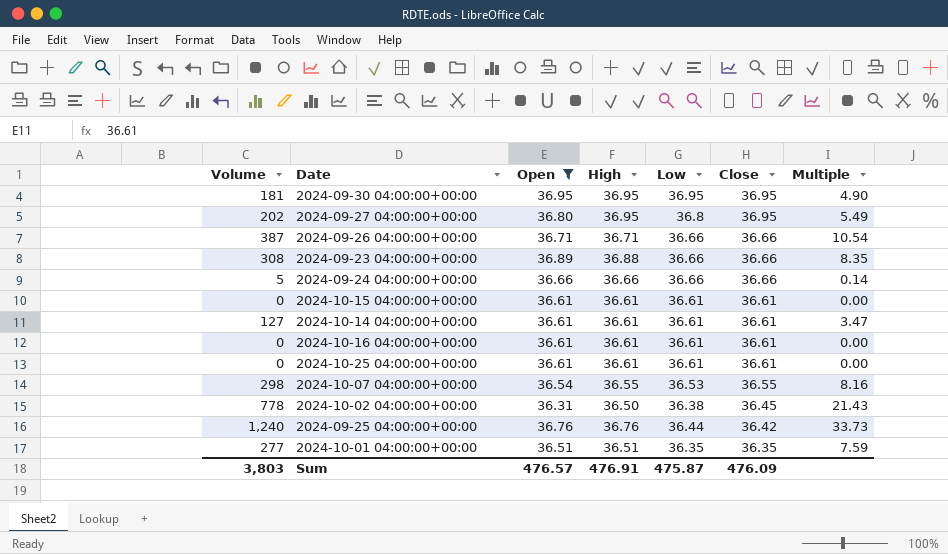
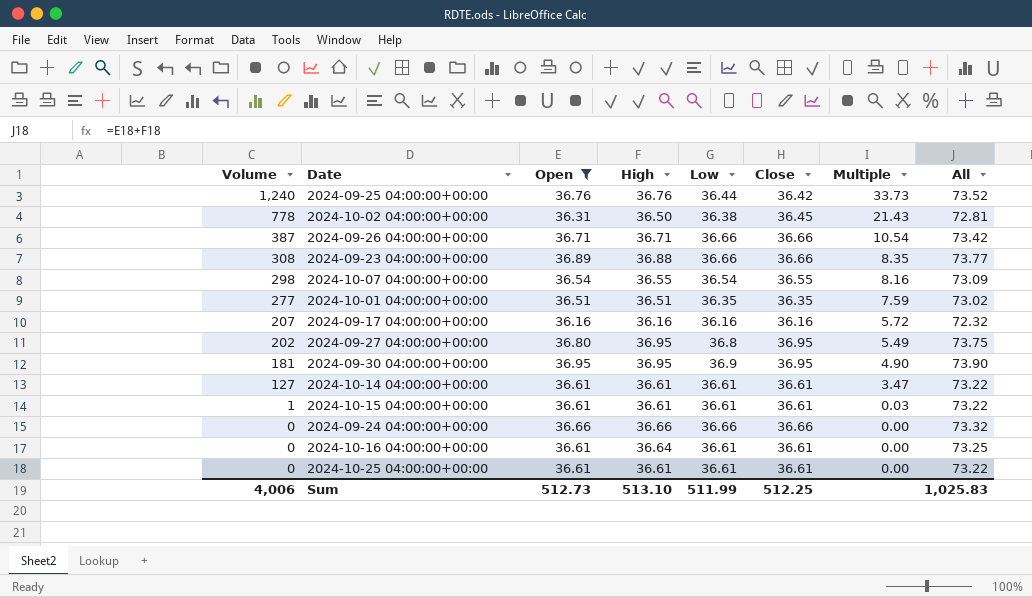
row order: Close descending -> Volume descending
column All | formula: none -> [Open] + [High]
2024-10-07 04:00:00+00:00 | Low: 36.53 -> 36.54
row 2024-09-17 04:00:00+00:00: none -> 207 | 36.16 | 36.16 | 36.16 | 36.16 | 5.72 | 72.32
2024-09-30 04:00:00+00:00 | Low: 36.95 -> 36.9
2024-10-15 04:00:00+00:00 | Volume: 0 -> 1
2024-10-15 04:00:00+00:00 | Multiple: 0.00 -> 0.03
2024-09-24 04:00:00+00:00 | Volume: 5 -> 0
2024-09-24 04:00:00+00:00 | Multiple: 0.14 -> 0.00
2024-10-16 04:00:00+00:00 | High: 36.61 -> 36.64
Sum | Volume: 3,803 -> 4,006
Sum | Open: 476.57 -> 512.73
Sum | High: 476.91 -> 513.10
Sum | Low: 475.87 -> 511.99
Sum | Close: 476.09 -> 512.25

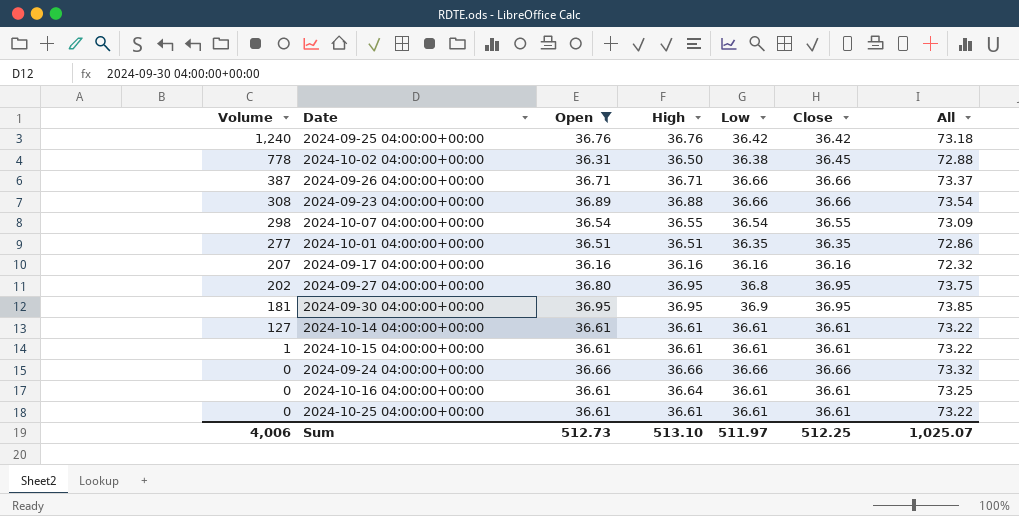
column Multiple | formula: [Volume] / [Open] -> none
column All | formula: [Open] + [High] -> [High] + [Low]
2024-09-25 04:00:00+00:00 | Low: 36.44 -> 36.42
Sum | Low: 511.99 -> 511.97
Sum | All: 1,025.83 -> 1,025.07

